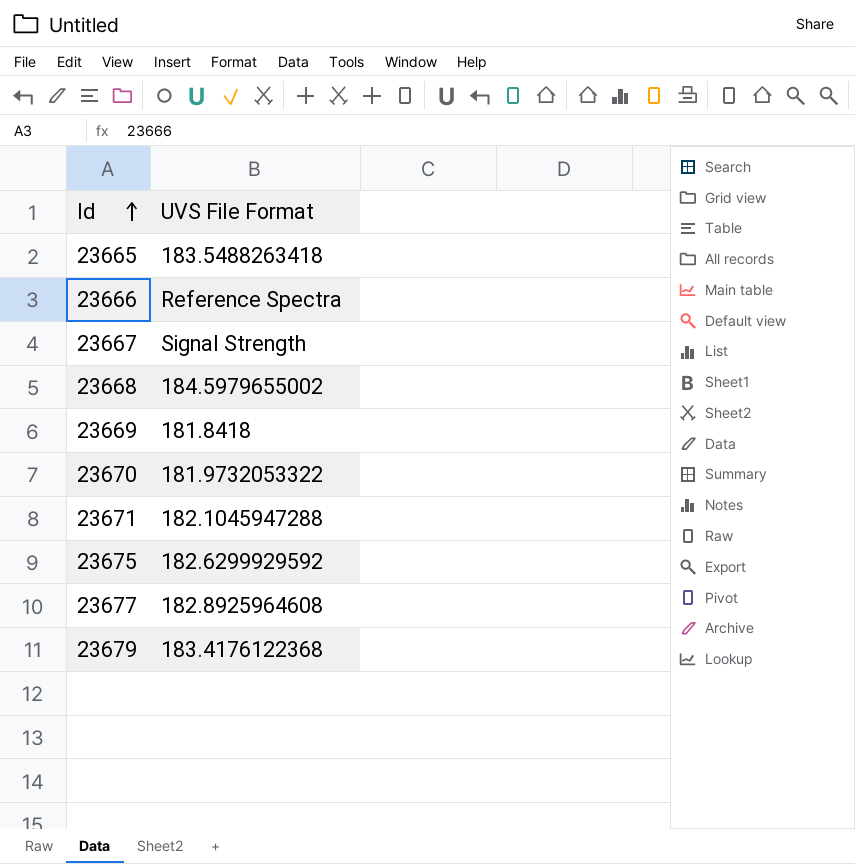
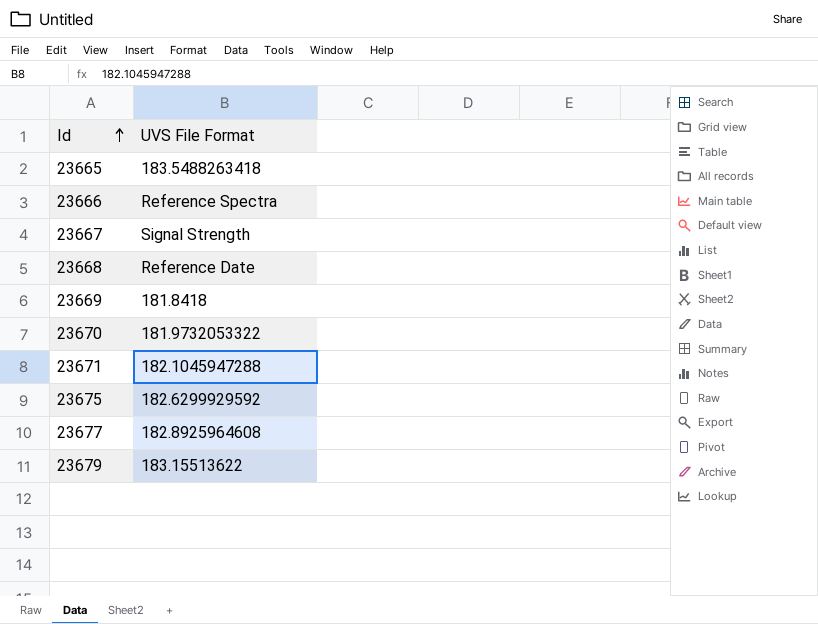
23668 | UVS File Format: 184.5979655002 -> Reference Date
23679 | UVS File Format: 183.4176122368 -> 183.15513622

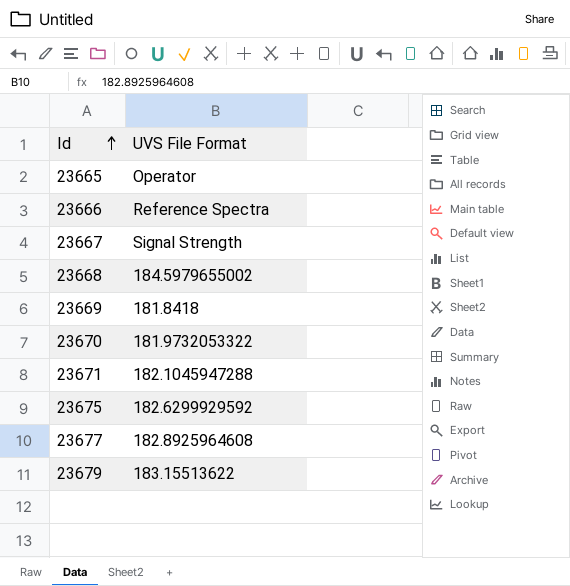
23665 | UVS File Format: 183.5488263418 -> Operator
23668 | UVS File Format: Reference Date -> 184.5979655002

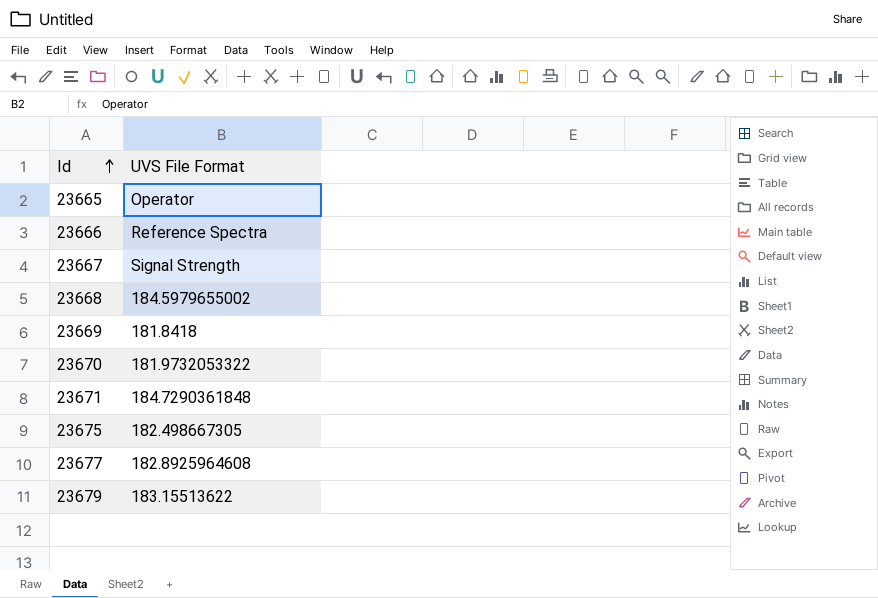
23671 | UVS File Format: 182.1045947288 -> 184.7290361848
23675 | UVS File Format: 182.6299929592 -> 182.498667305

